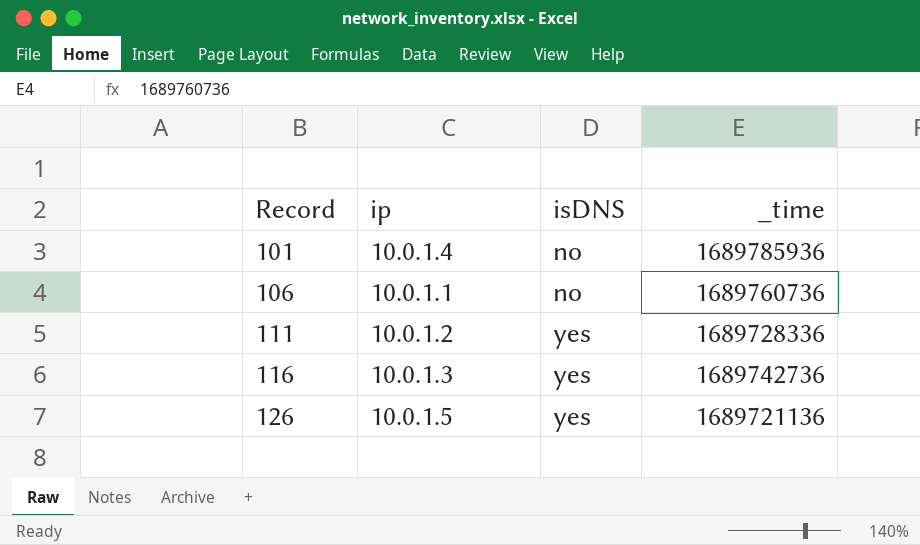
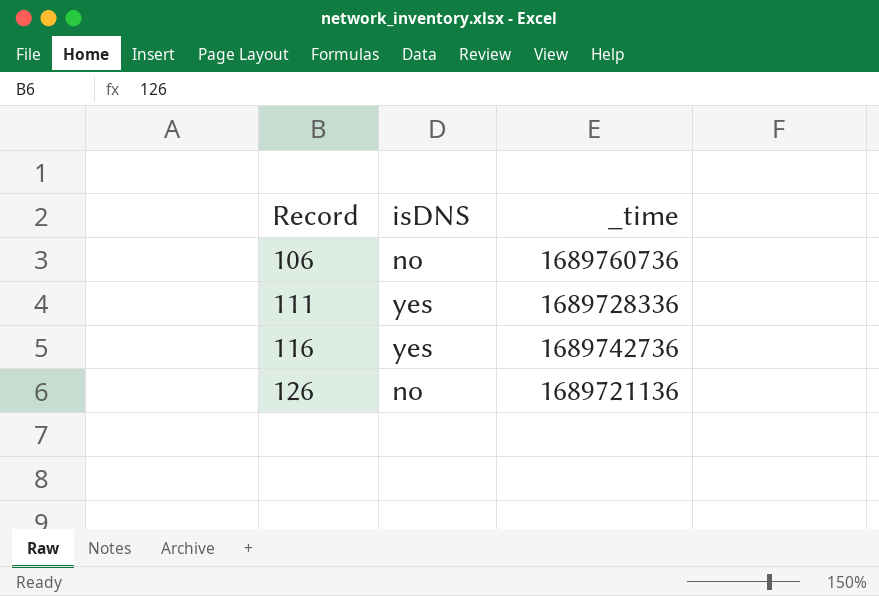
column ip | position: 2 -> none
row 101: 10.0.1.4 | no | 1689785936 -> none
126 | isDNS: yes -> no

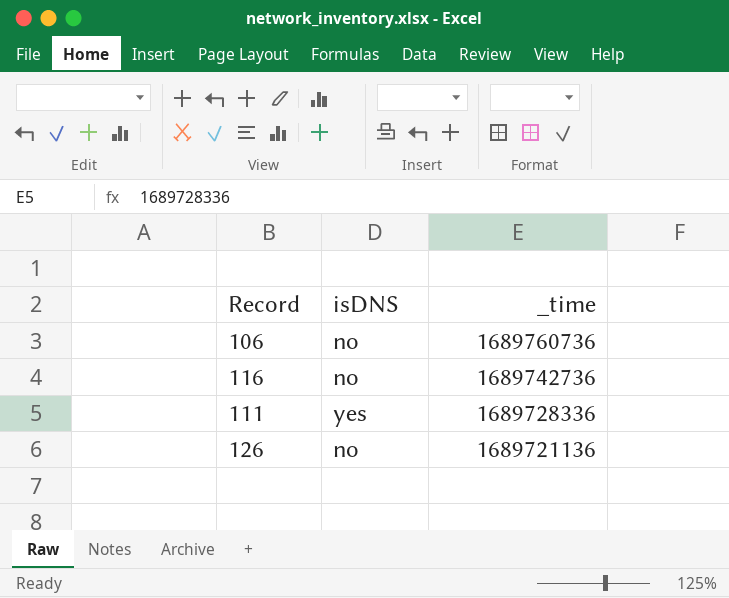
row order: Record ascending -> _time descending
116 | isDNS: yes -> no

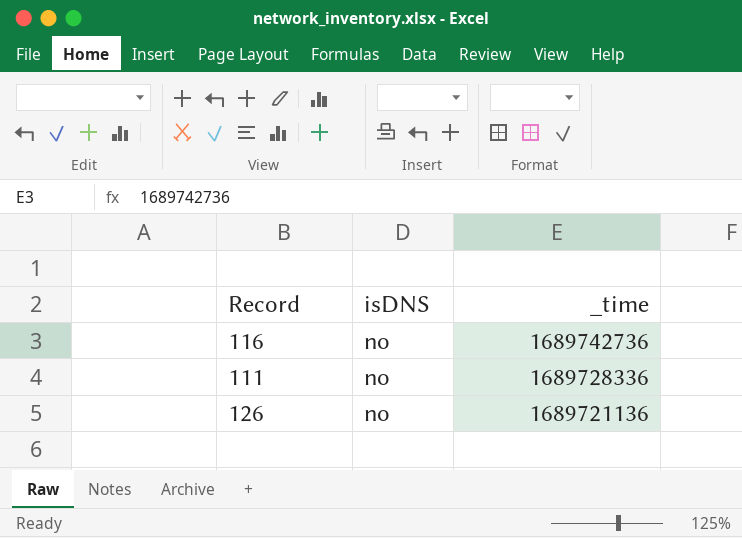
row 106: no | 1689760736 -> none
111 | isDNS: yes -> no

